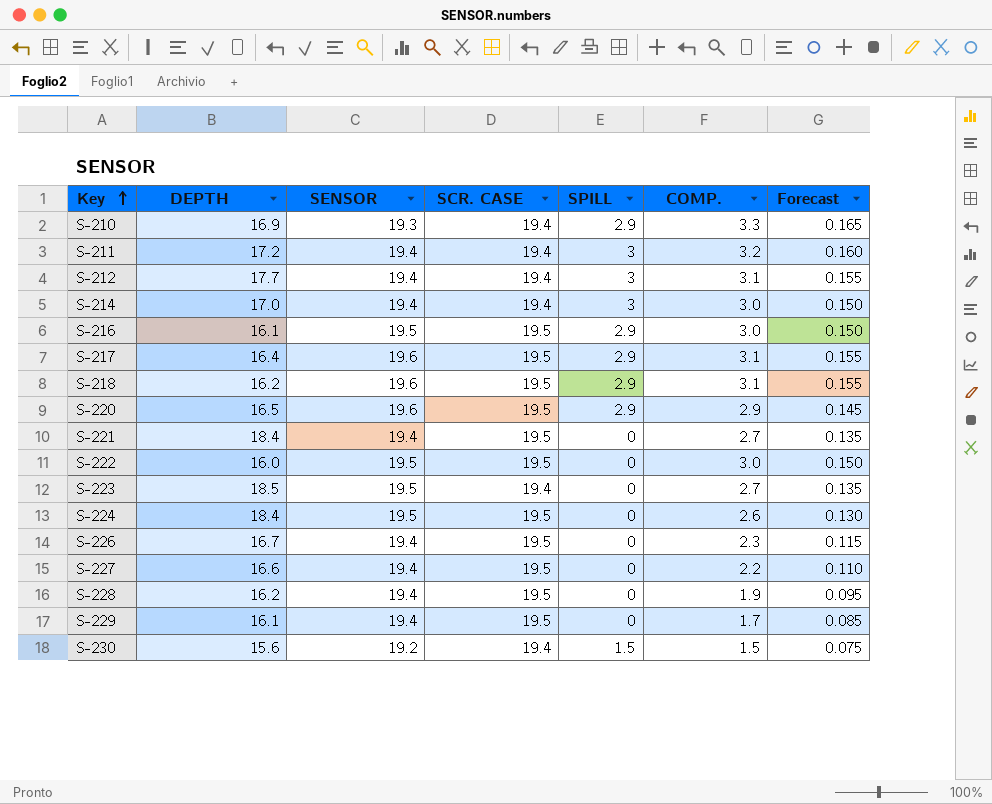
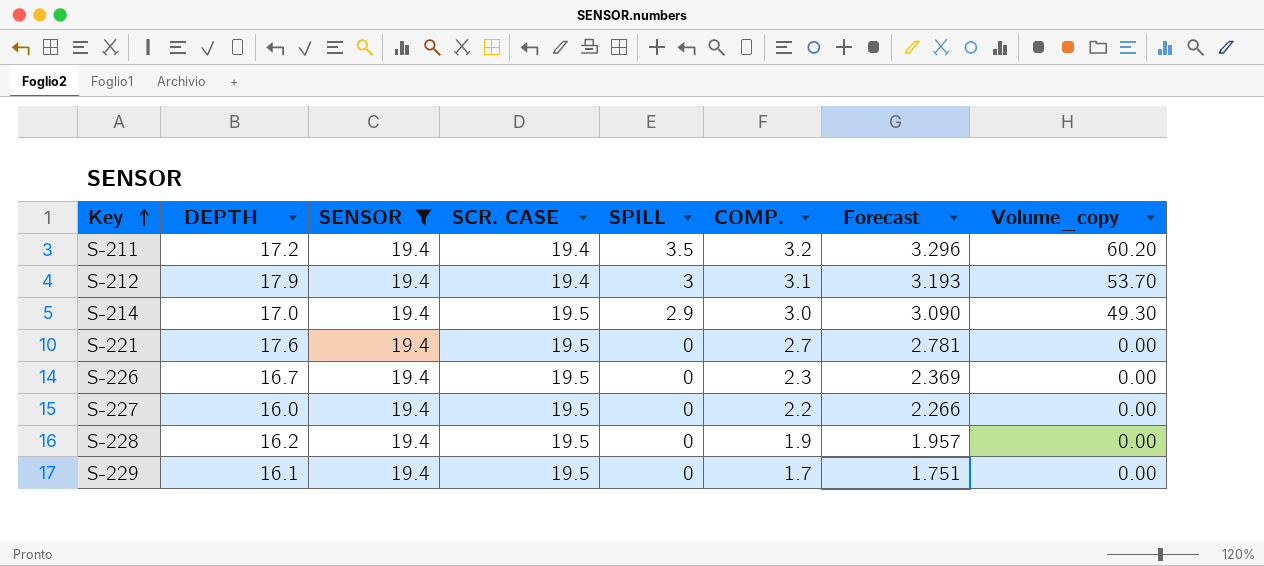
filter: none -> SENSOR = 19.4
column Forecast | formula: [COMP.] * 0.05 -> [COMP.] * 1.03
column Volume_copy | formula: none -> [DEPTH] * [SPILL]
S-211 | SPILL: 3 -> 3.5
S-212 | DEPTH: 17.7 -> 17.9
S-214 | SCR. CASE: 19.4 -> 19.5
S-214 | SPILL: 3 -> 2.9
S-221 | DEPTH: 18.4 -> 17.6
S-227 | DEPTH: 16.6 -> 16.0

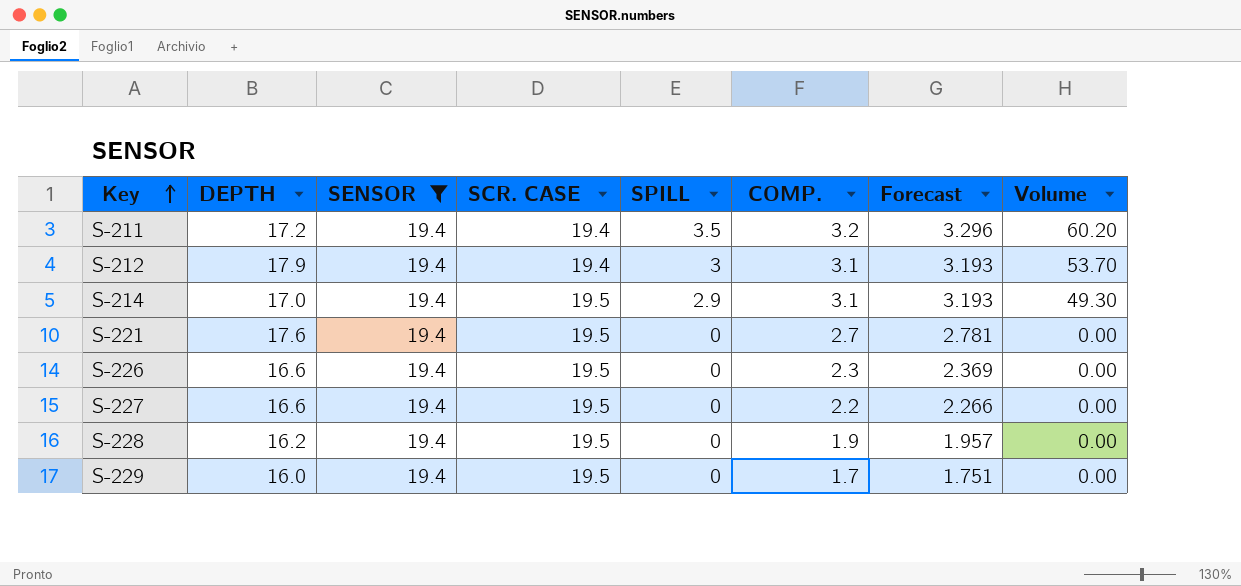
column name: Volume_copy -> Volume
S-214 | COMP.: 3.0 -> 3.1
S-214 | Forecast: 3.090 -> 3.193
S-226 | DEPTH: 16.7 -> 16.6
S-227 | DEPTH: 16.0 -> 16.6
S-229 | DEPTH: 16.1 -> 16.0

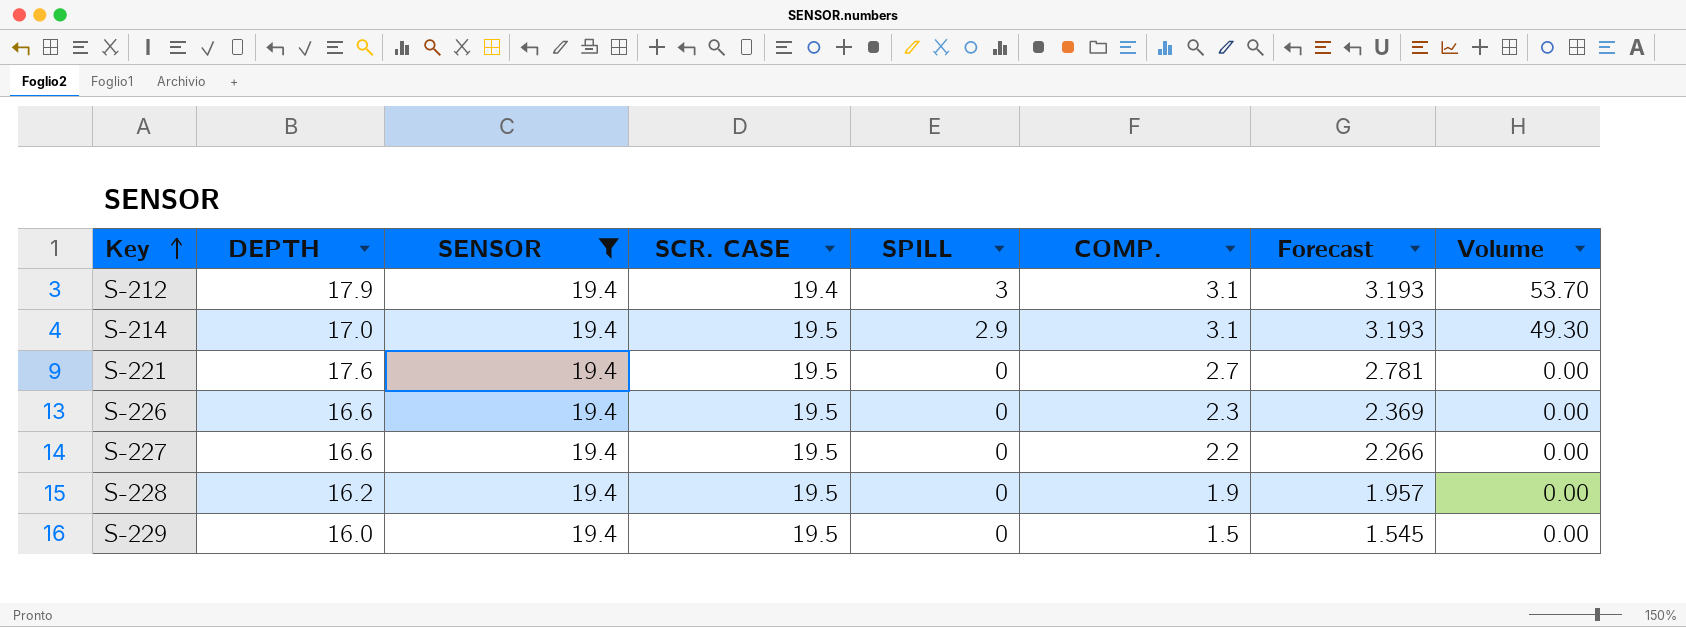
row S-211: 17.2 | 19.4 | 19.4 | 3.5 | 3.2 | 3.296 | 60.20 -> none
S-229 | COMP.: 1.7 -> 1.5
S-229 | Forecast: 1.751 -> 1.545

